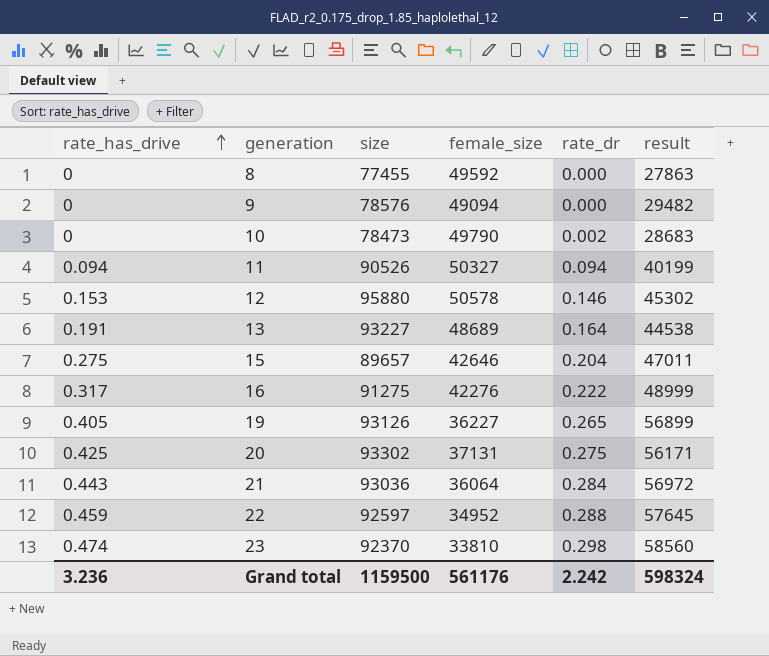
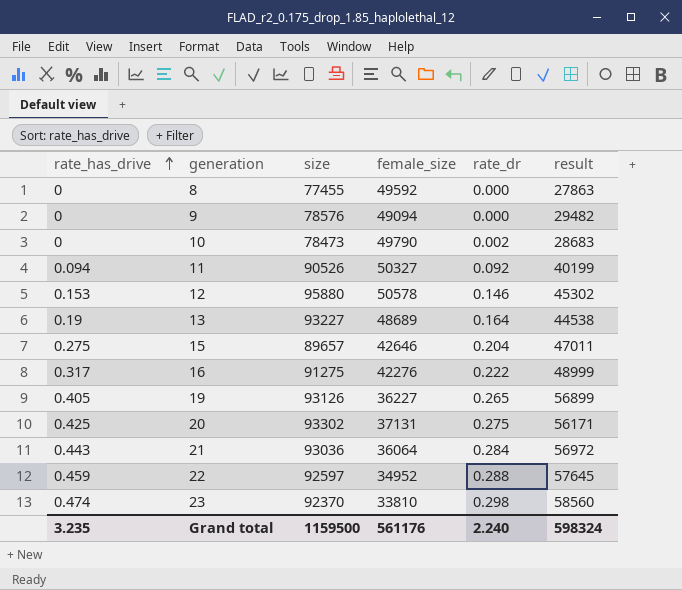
11 | rate_dr: 0.094 -> 0.092
13 | rate_has_drive: 0.191 -> 0.19
Grand total | rate_has_drive: 3.236 -> 3.235
Grand total | rate_dr: 2.242 -> 2.240

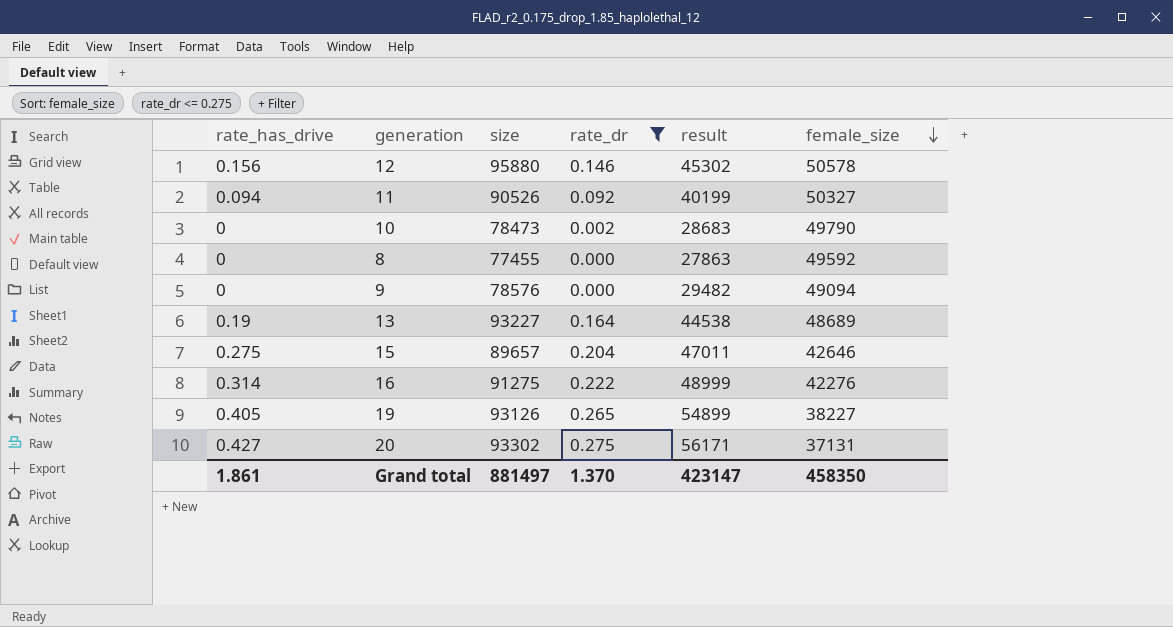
filter: none -> rate_dr <= 0.275
row order: rate_has_drive ascending -> female_size descending
column female_size | position: 4 -> 6
12 | rate_has_drive: 0.153 -> 0.156
16 | rate_has_drive: 0.317 -> 0.314
19 | result: 56899 -> 54899
19 | female_size: 36227 -> 38227
20 | rate_has_drive: 0.425 -> 0.427
Grand total | rate_has_drive: 3.235 -> 1.861
Grand total | size: 1159500 -> 881497
Grand total | rate_dr: 2.240 -> 1.370
Grand total | result: 598324 -> 423147
Grand total | female_size: 561176 -> 458350

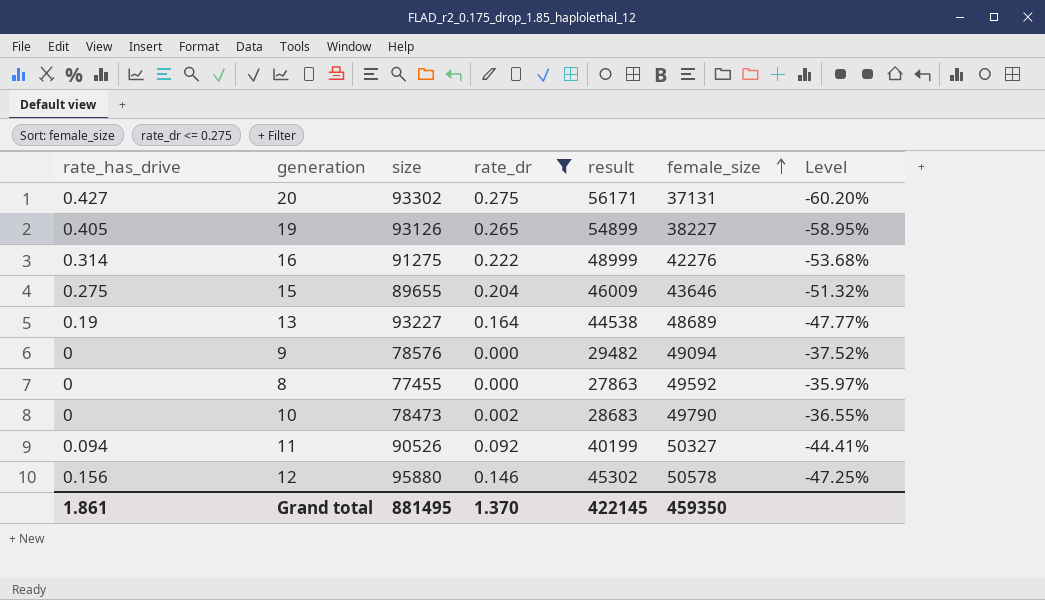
row order: female_size descending -> female_size ascending
column Level | formula: none -> ([female_size] - [size]) / [size]
15 | size: 89657 -> 89655
15 | result: 47011 -> 46009
15 | female_size: 42646 -> 43646
Grand total | size: 881497 -> 881495
Grand total | result: 423147 -> 422145
Grand total | female_size: 458350 -> 459350

